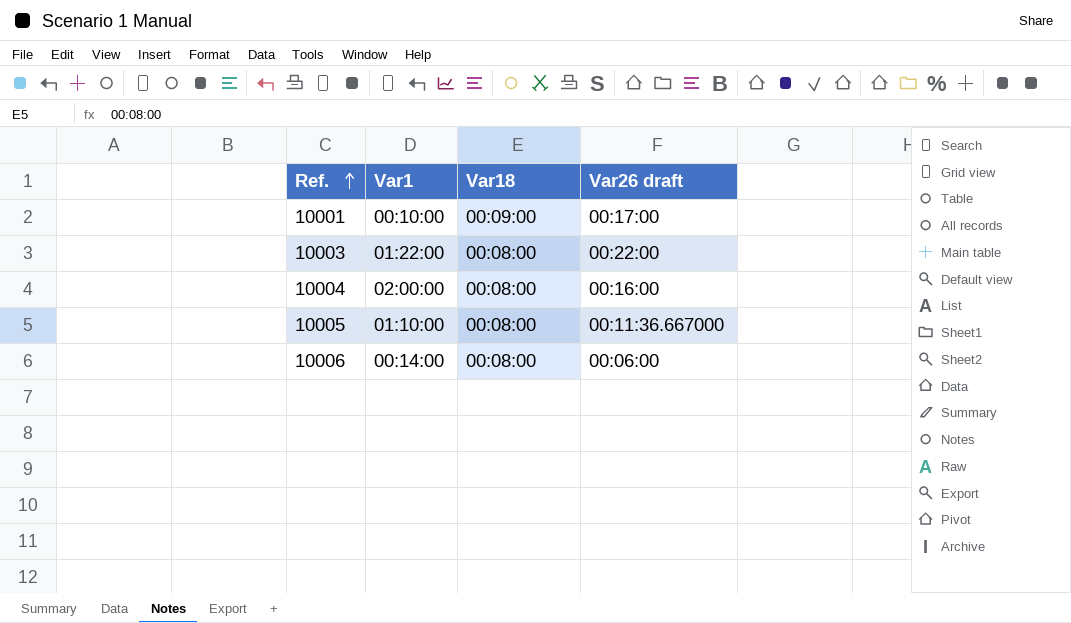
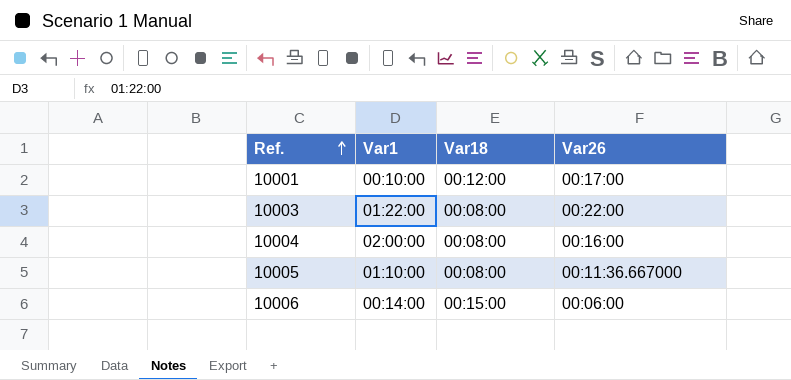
column name: Var26 draft -> Var26
10001 | Var18: 00:09:00 -> 00:12:00
10006 | Var18: 00:08:00 -> 00:15:00

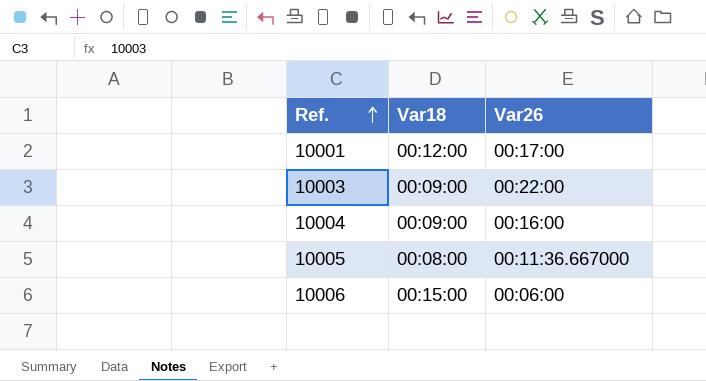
column Var1 | position: 2 -> none
10003 | Var18: 00:08:00 -> 00:09:00
10004 | Var18: 00:08:00 -> 00:09:00

